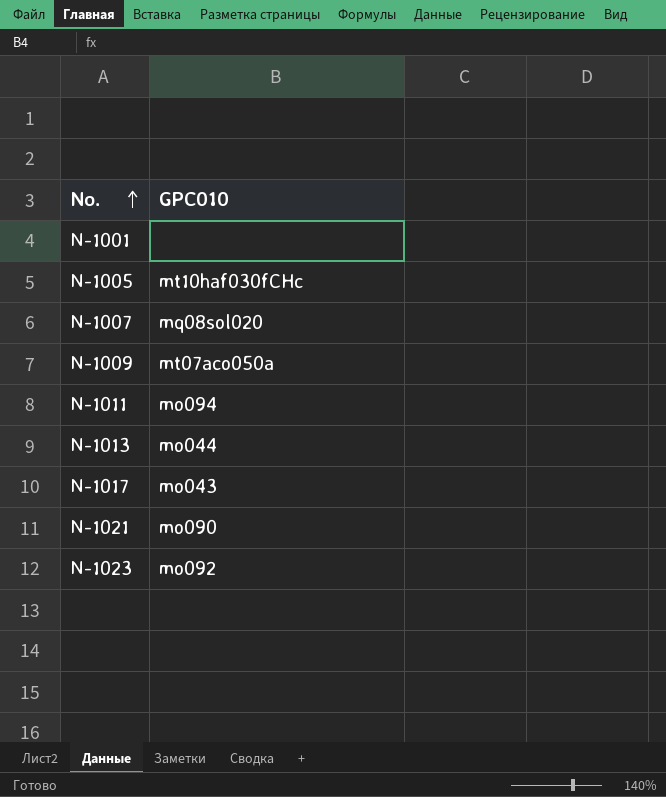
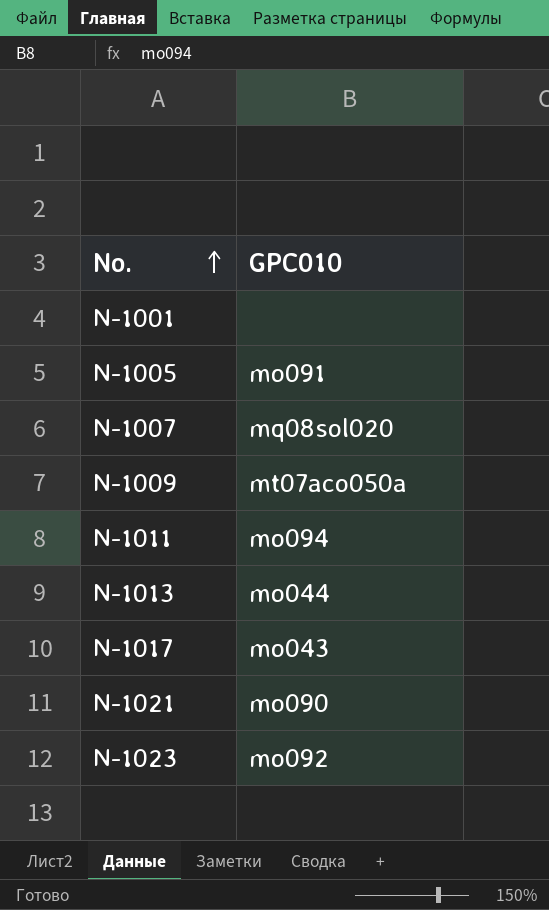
N-1005 | GPC010: mt10haf030fCHc -> mo091

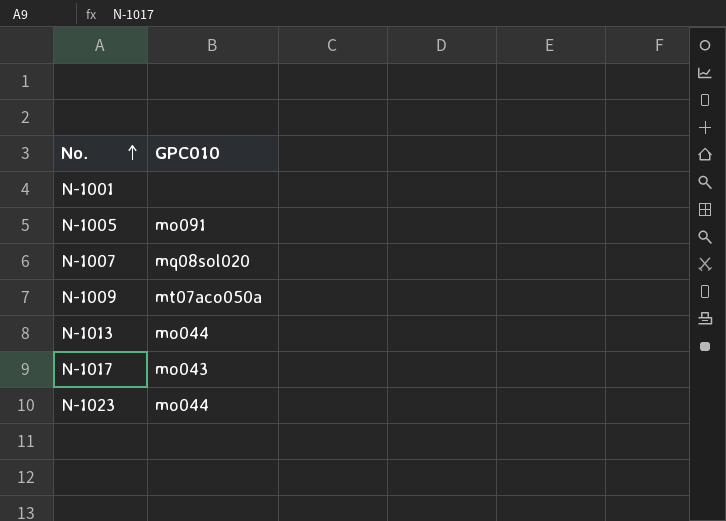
row N-1011: mo094 -> none
row N-1021: mo090 -> none
N-1023 | GPC010: mo092 -> mo044

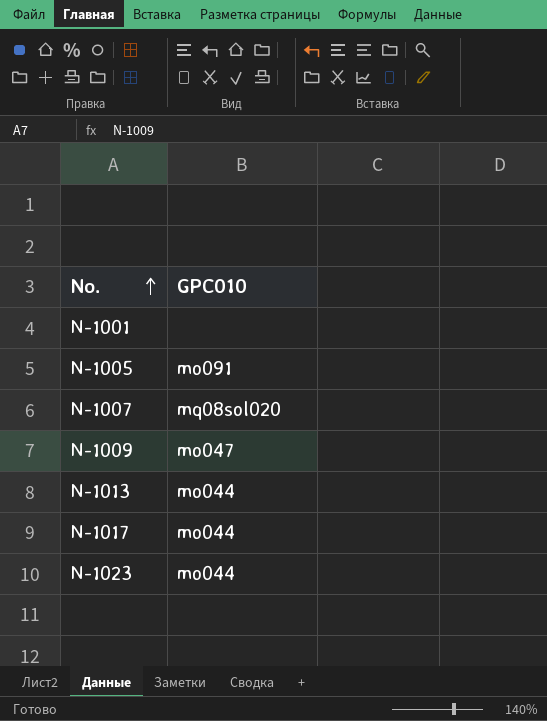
N-1009 | GPC010: mt07aco050a -> mo047
N-1017 | GPC010: mo043 -> mo044

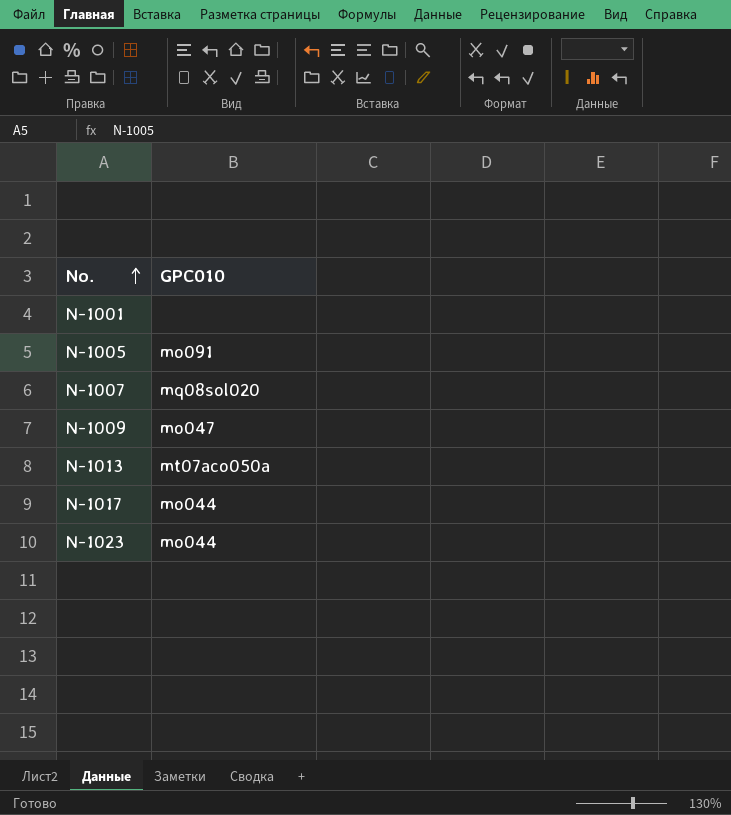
N-1013 | GPC010: mo044 -> mt07aco050a

